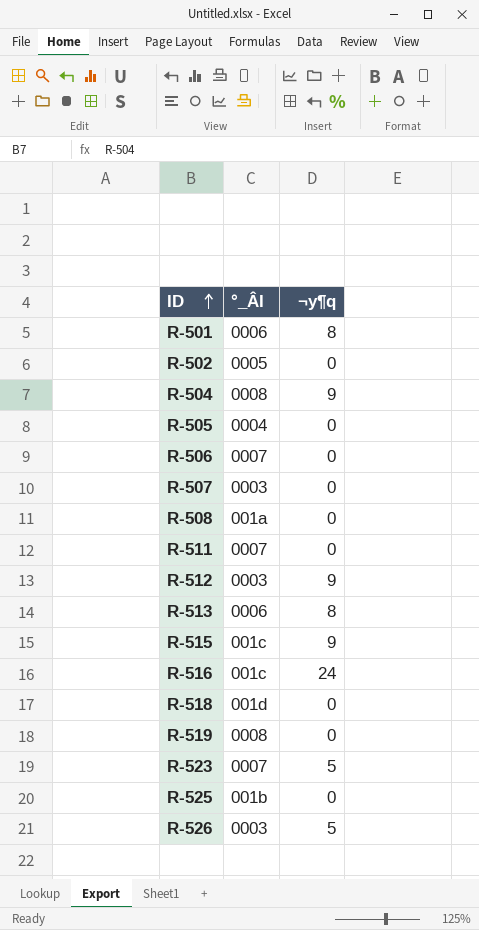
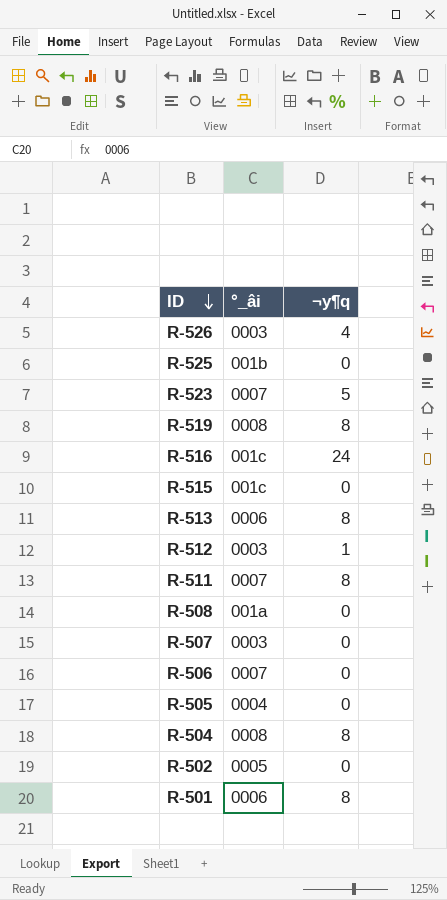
row order: ID ascending -> ID descending
column name: °_ÂI -> °_âi
row R-518: 001d | 0 -> none
R-526 | ¬y¶q: 5 -> 4
R-519 | ¬y¶q: 0 -> 8
R-515 | ¬y¶q: 9 -> 0
R-512 | ¬y¶q: 9 -> 1
R-511 | ¬y¶q: 0 -> 8
R-504 | ¬y¶q: 9 -> 8

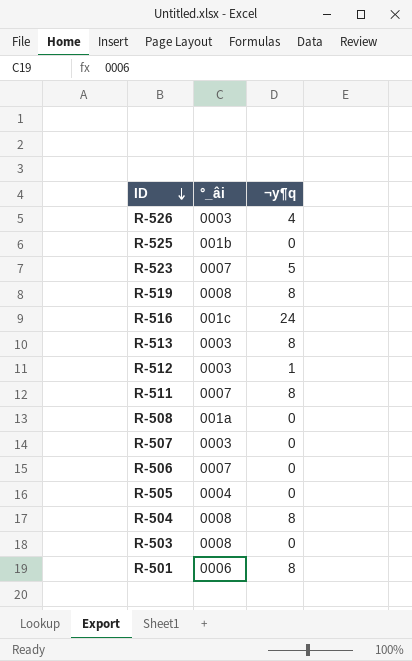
row R-515: 001c | 0 -> none
row R-502: 0005 | 0 -> none
R-513 | °_âi: 0006 -> 0003
row R-503: none -> 0008 | 0

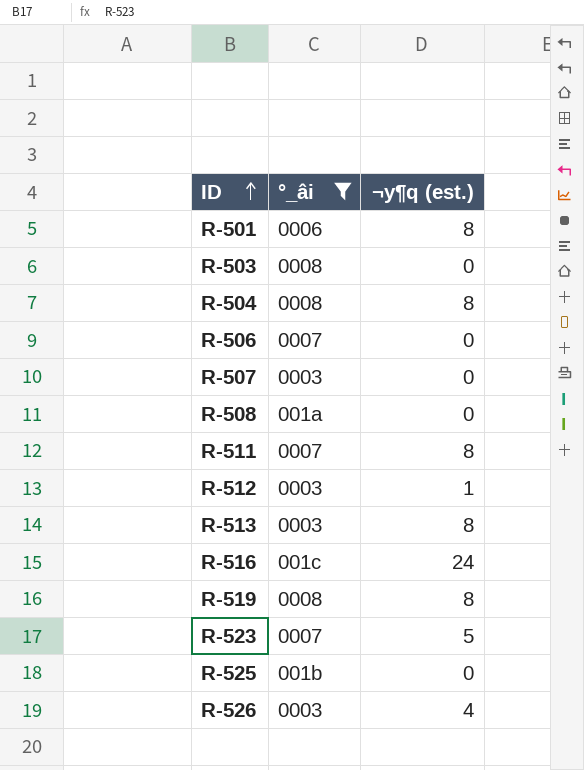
filter: none -> °_âi != 0004
row order: ID descending -> ID ascending
column name: ¬y¶q -> ¬y¶q (est.)

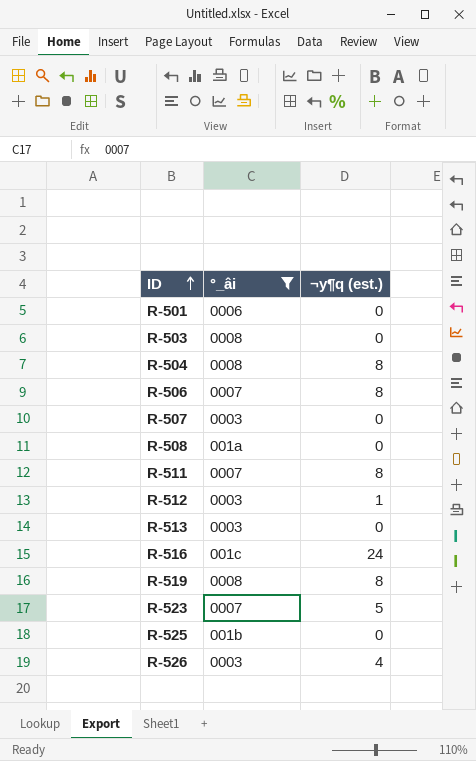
R-501 | ¬y¶q (est.): 8 -> 0
R-506 | ¬y¶q (est.): 0 -> 8
R-513 | ¬y¶q (est.): 8 -> 0

